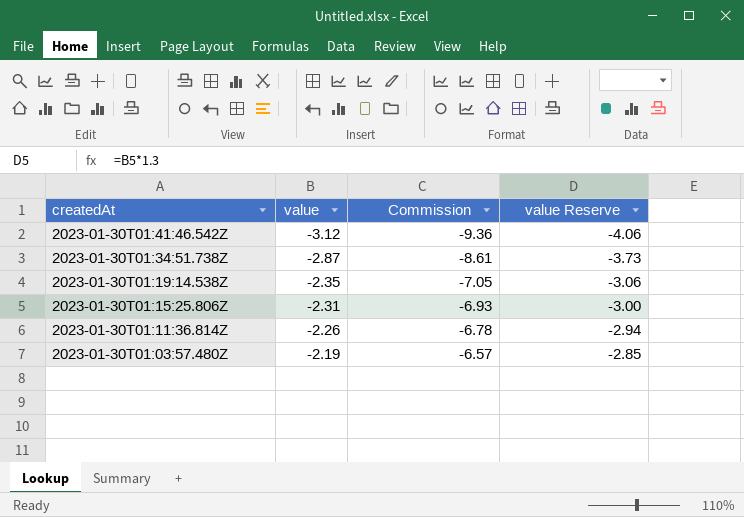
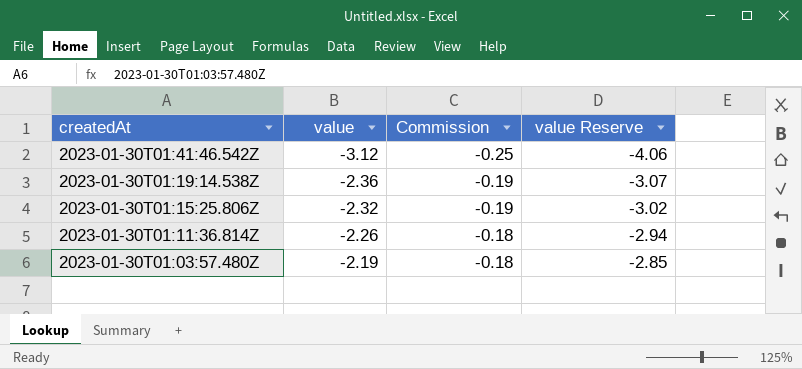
column Commission | formula: [value] * 3 -> [value] * 0.08
row 2023-01-30T01:34:51.738Z: -2.87 | -8.61 | -3.73 -> none
2023-01-30T01:19:14.538Z | value: -2.35 -> -2.36
2023-01-30T01:19:14.538Z | value Reserve: -3.06 -> -3.07
2023-01-30T01:15:25.806Z | value: -2.31 -> -2.32
2023-01-30T01:15:25.806Z | value Reserve: -3.00 -> -3.02

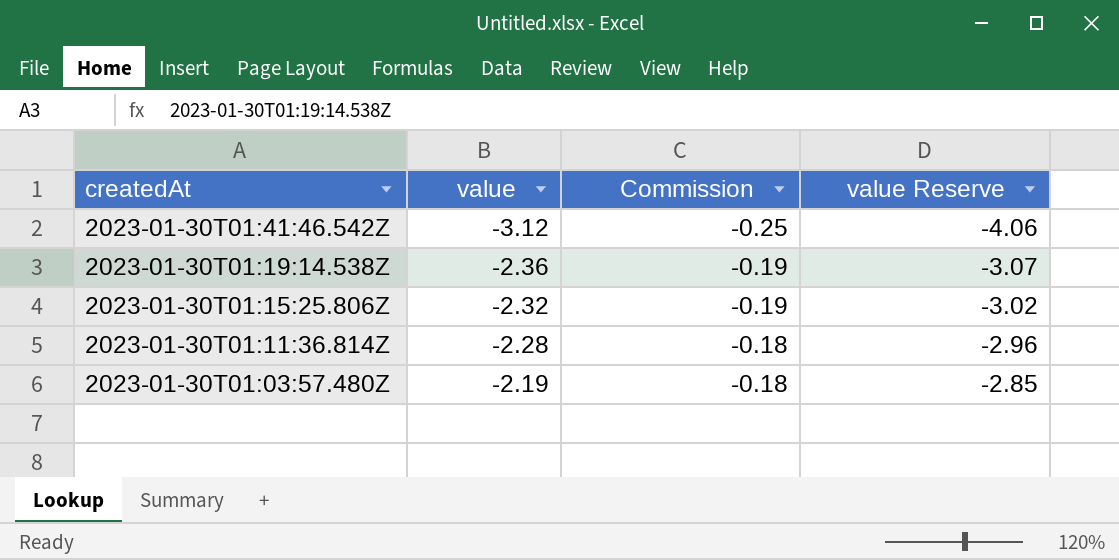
2023-01-30T01:11:36.814Z | value: -2.26 -> -2.28
2023-01-30T01:11:36.814Z | value Reserve: -2.94 -> -2.96

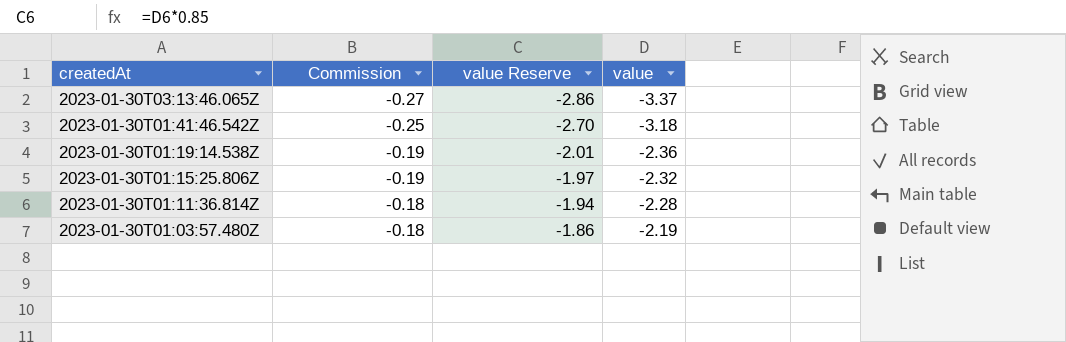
column value Reserve | formula: [value] * 1.3 -> [value] * 0.85
column value | position: 2 -> 4
row 2023-01-30T03:13:46.065Z: none -> -0.27 | -2.86 | -3.37
2023-01-30T01:41:46.542Z | value: -3.12 -> -3.18

